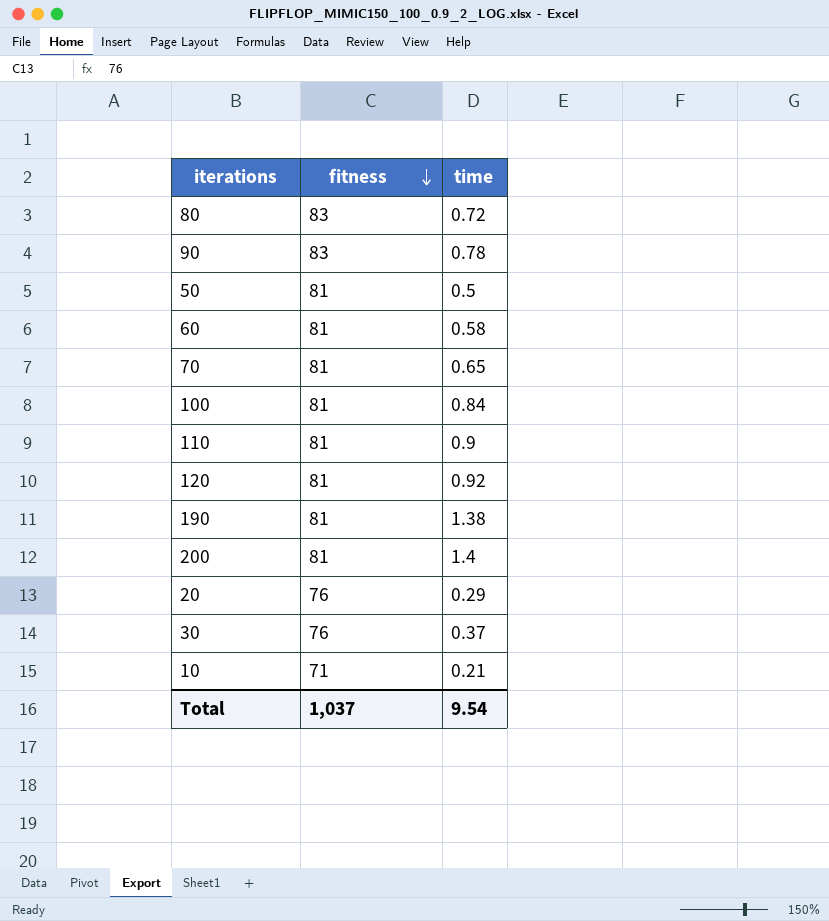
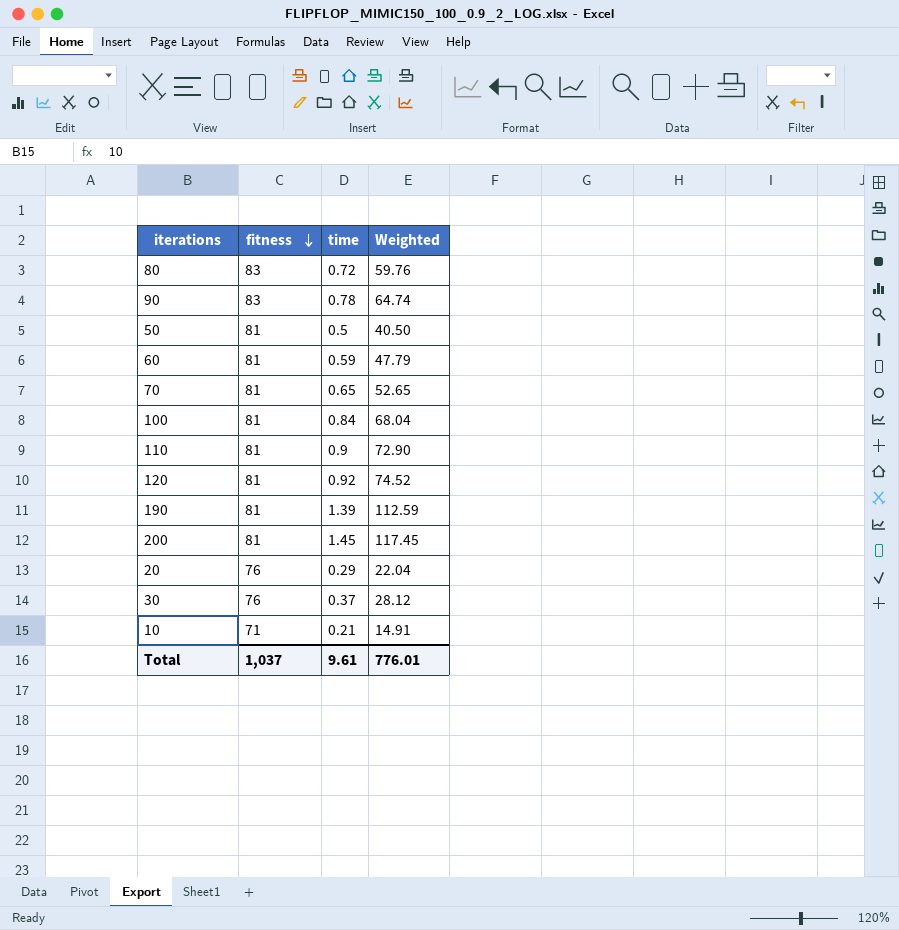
column Weighted | formula: none -> [fitness] * [time]
60 | time: 0.58 -> 0.59
190 | time: 1.38 -> 1.39
200 | time: 1.4 -> 1.45
Total | time: 9.54 -> 9.61

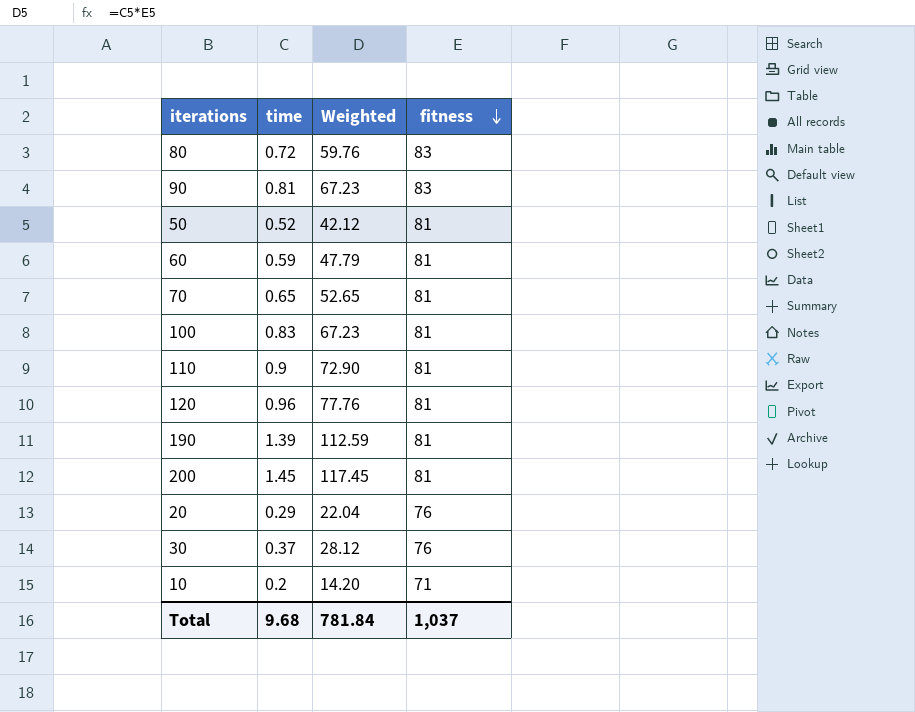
column fitness | position: 2 -> 4
90 | time: 0.78 -> 0.81
90 | Weighted: 64.74 -> 67.23
50 | time: 0.5 -> 0.52
50 | Weighted: 40.50 -> 42.12
100 | time: 0.84 -> 0.83
100 | Weighted: 68.04 -> 67.23
120 | time: 0.92 -> 0.96
120 | Weighted: 74.52 -> 77.76
10 | time: 0.21 -> 0.2
10 | Weighted: 14.91 -> 14.20
Total | time: 9.61 -> 9.68
Total | Weighted: 776.01 -> 781.84

